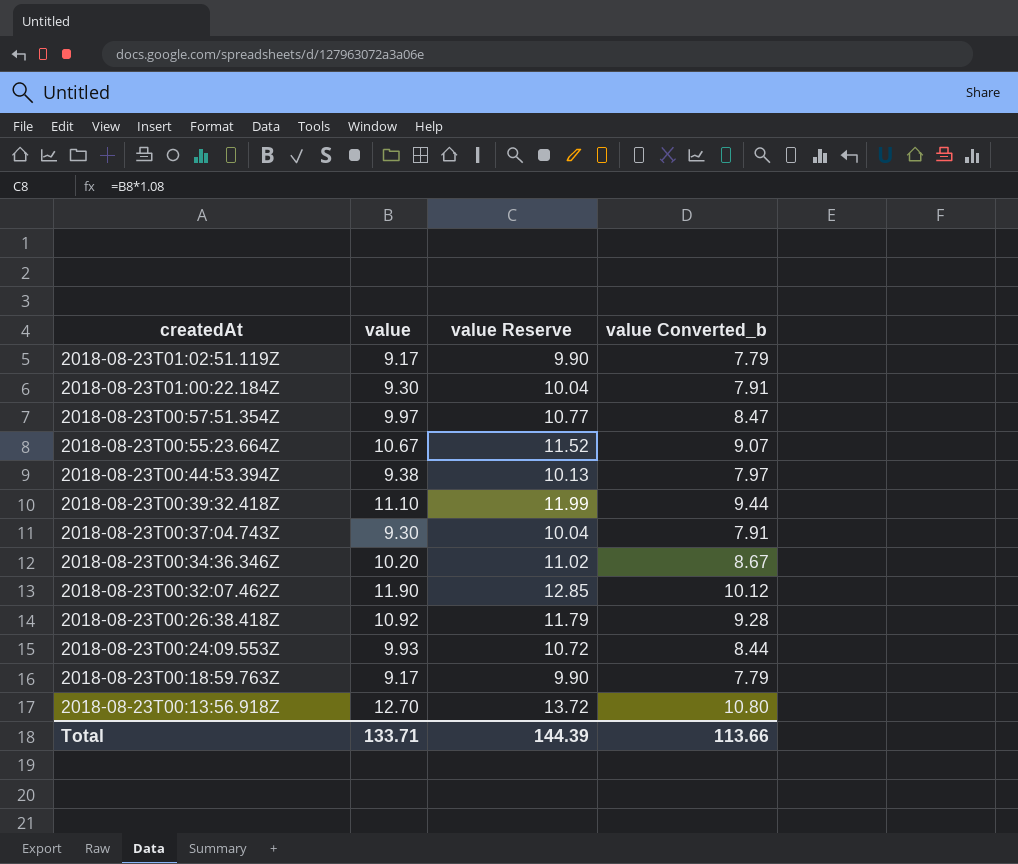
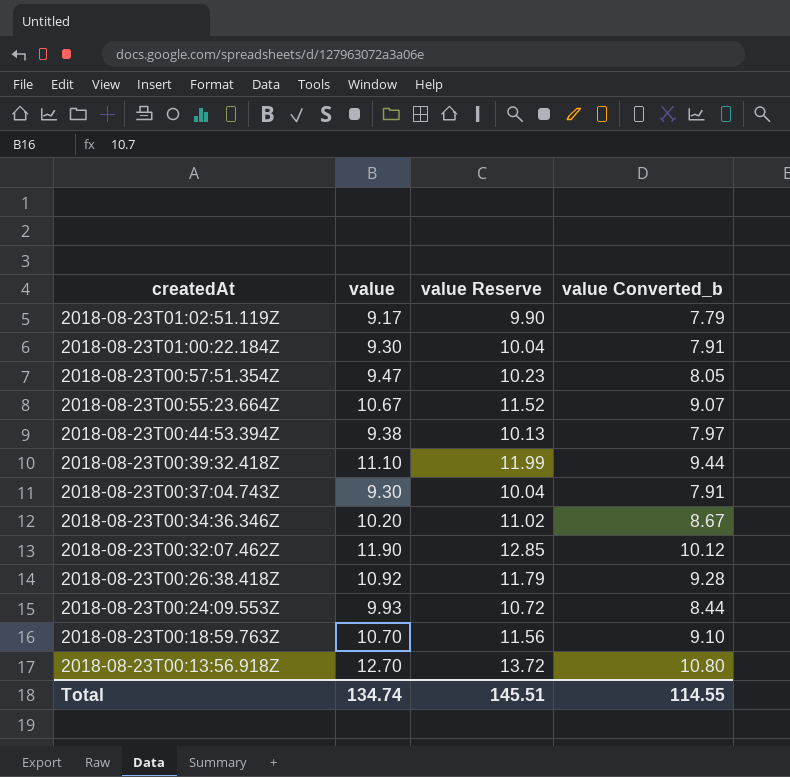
2018-08-23T00:57:51.354Z | value: 9.97 -> 9.47
2018-08-23T00:57:51.354Z | value Reserve: 10.77 -> 10.23
2018-08-23T00:57:51.354Z | value Converted_b: 8.47 -> 8.05
2018-08-23T00:18:59.763Z | value: 9.17 -> 10.70
2018-08-23T00:18:59.763Z | value Reserve: 9.90 -> 11.56
2018-08-23T00:18:59.763Z | value Converted_b: 7.79 -> 9.10
Total | value: 133.71 -> 134.74
Total | value Reserve: 144.39 -> 145.51
Total | value Converted_b: 113.66 -> 114.55

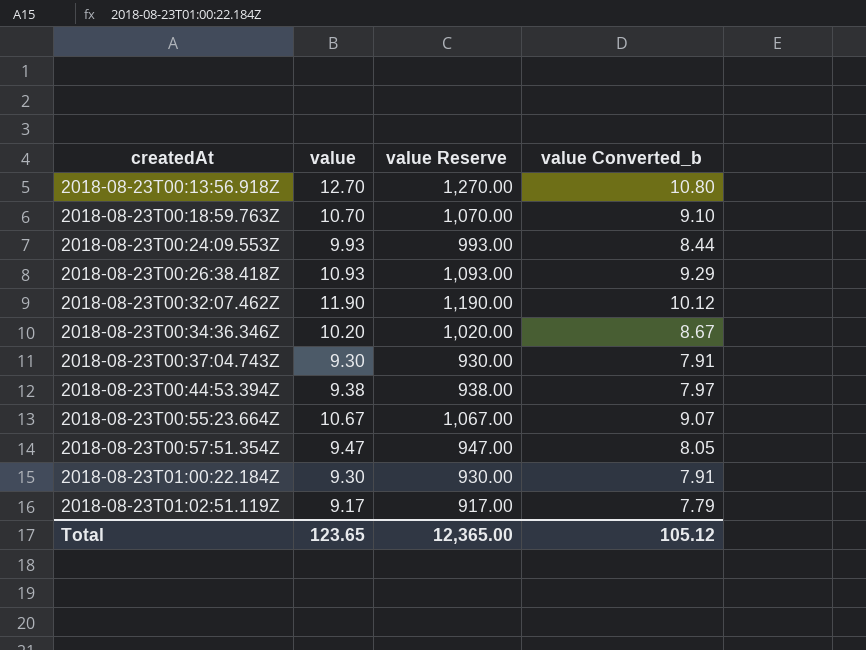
row order: createdAt descending -> createdAt ascending
column value Reserve | formula: [value] * 1.08 -> [value] * 100
row 2018-08-23T00:39:32.418Z: 11.10 | 11.99 | 9.44 -> none
2018-08-23T00:26:38.418Z | value: 10.92 -> 10.93
2018-08-23T00:26:38.418Z | value Converted_b: 9.28 -> 9.29
Total | value: 134.74 -> 123.65
Total | value Reserve: 145.51 -> 12,365.00
Total | value Converted_b: 114.55 -> 105.12

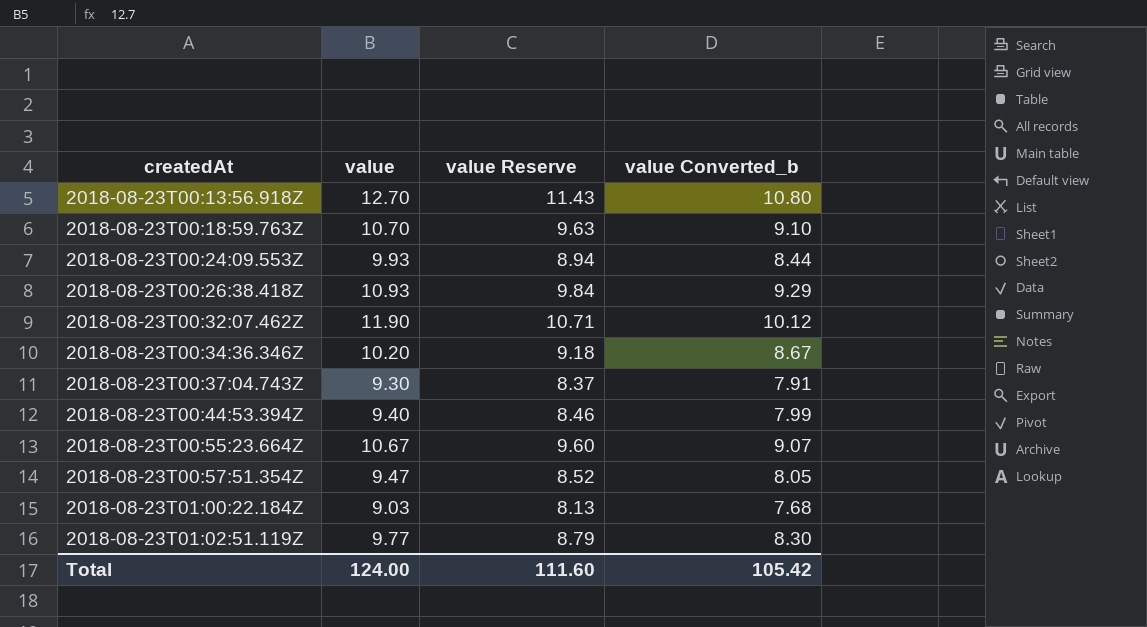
column value Reserve | formula: [value] * 100 -> [value] * 0.9
2018-08-23T00:44:53.394Z | value: 9.38 -> 9.40
2018-08-23T00:44:53.394Z | value Converted_b: 7.97 -> 7.99
2018-08-23T01:00:22.184Z | value: 9.30 -> 9.03
2018-08-23T01:00:22.184Z | value Converted_b: 7.91 -> 7.68
2018-08-23T01:02:51.119Z | value: 9.17 -> 9.77
2018-08-23T01:02:51.119Z | value Converted_b: 7.79 -> 8.30
Total | value: 123.65 -> 124.00
Total | value Reserve: 12,365.00 -> 111.60
Total | value Converted_b: 105.12 -> 105.42

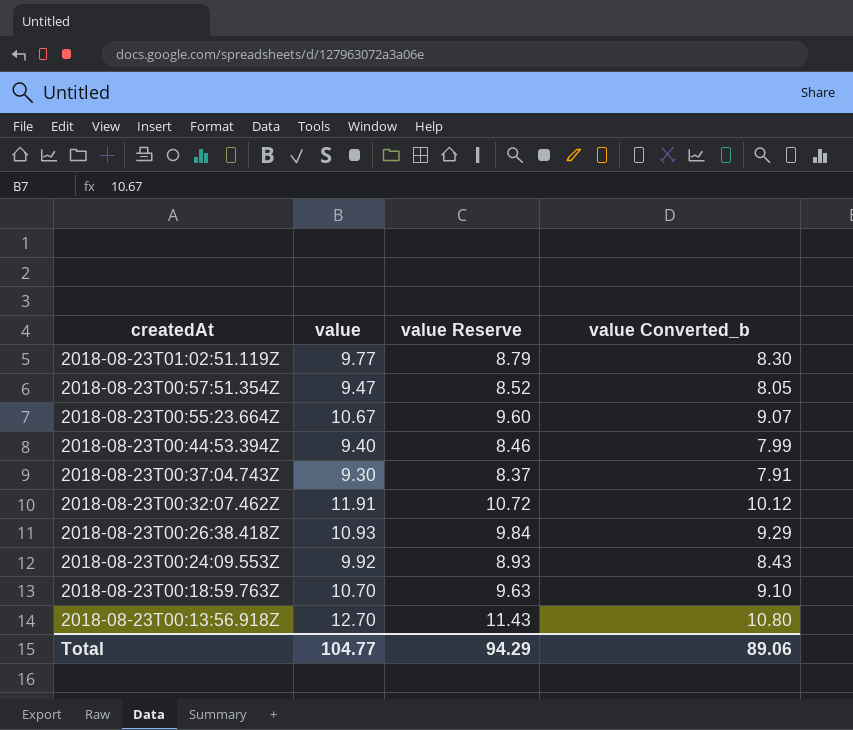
row order: createdAt ascending -> createdAt descending
row 2018-08-23T00:34:36.346Z: 10.20 | 9.18 | 8.67 -> none
row 2018-08-23T01:00:22.184Z: 9.03 | 8.13 | 7.68 -> none
2018-08-23T00:32:07.462Z | value: 11.90 -> 11.91
2018-08-23T00:32:07.462Z | value Reserve: 10.71 -> 10.72
2018-08-23T00:24:09.553Z | value: 9.93 -> 9.92
2018-08-23T00:24:09.553Z | value Reserve: 8.94 -> 8.93
2018-08-23T00:24:09.553Z | value Converted_b: 8.44 -> 8.43
Total | value: 124.00 -> 104.77
Total | value Reserve: 111.60 -> 94.29
Total | value Converted_b: 105.42 -> 89.06

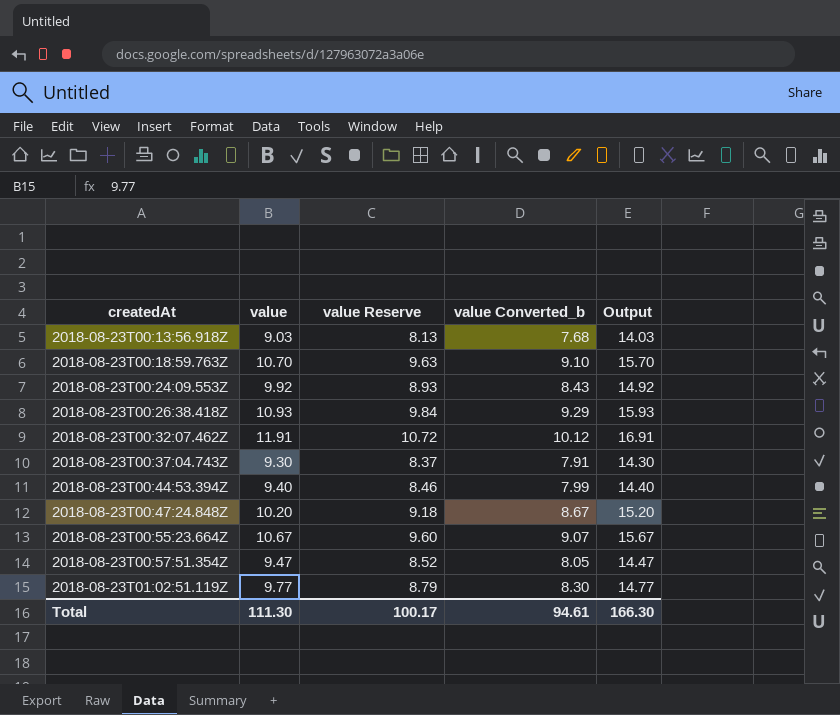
row order: createdAt descending -> createdAt ascending
column Output | formula: none -> [value] + 5
2018-08-23T00:13:56.918Z | value: 12.70 -> 9.03
2018-08-23T00:13:56.918Z | value Reserve: 11.43 -> 8.13
2018-08-23T00:13:56.918Z | value Converted_b: 10.80 -> 7.68
row 2018-08-23T00:47:24.848Z: none -> 10.20 | 9.18 | 8.67 | 15.20
Total | value: 104.77 -> 111.30
Total | value Reserve: 94.29 -> 100.17
Total | value Converted_b: 89.06 -> 94.61

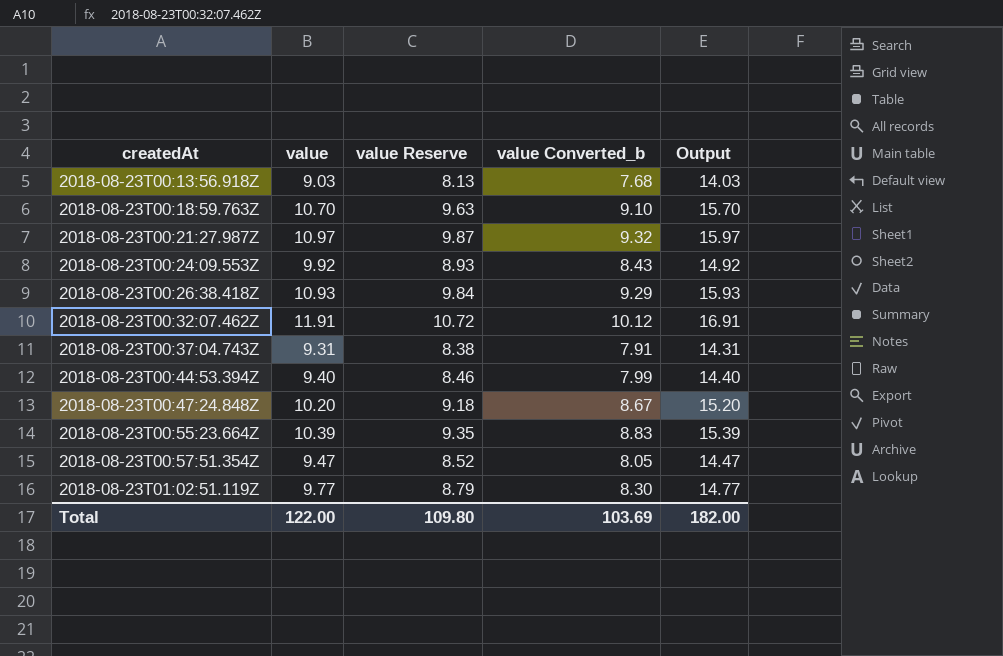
row 2018-08-23T00:21:27.987Z: none -> 10.97 | 9.87 | 9.32 | 15.97
2018-08-23T00:37:04.743Z | value: 9.30 -> 9.31
2018-08-23T00:37:04.743Z | value Reserve: 8.37 -> 8.38
2018-08-23T00:37:04.743Z | Output: 14.30 -> 14.31
2018-08-23T00:55:23.664Z | value: 10.67 -> 10.39
2018-08-23T00:55:23.664Z | value Reserve: 9.60 -> 9.35
2018-08-23T00:55:23.664Z | value Converted_b: 9.07 -> 8.83
2018-08-23T00:55:23.664Z | Output: 15.67 -> 15.39
Total | value: 111.30 -> 122.00
Total | value Reserve: 100.17 -> 109.80
Total | value Converted_b: 94.61 -> 103.69
Total | Output: 166.30 -> 182.00

